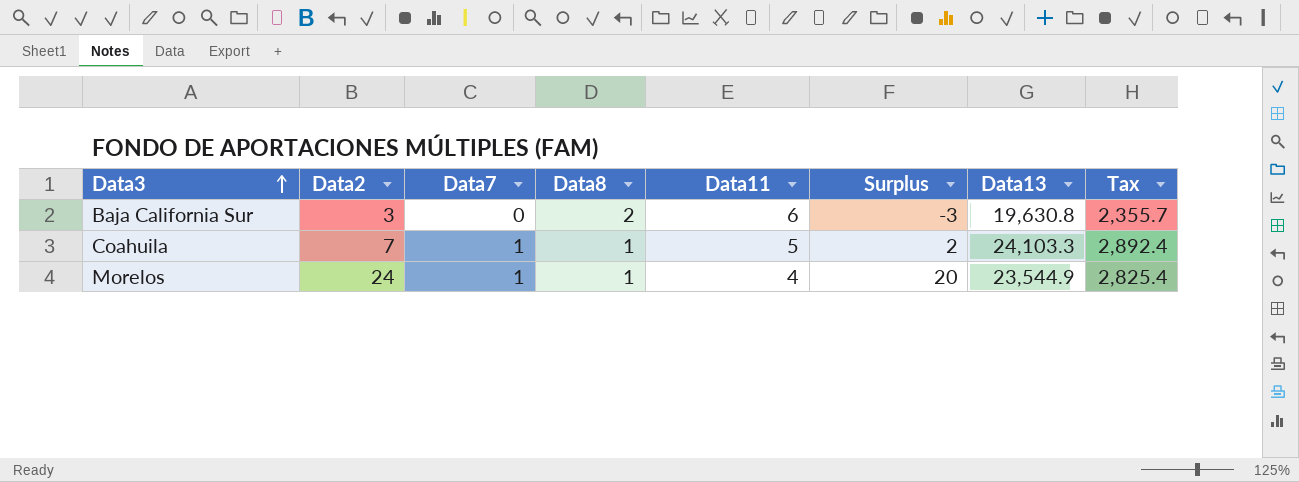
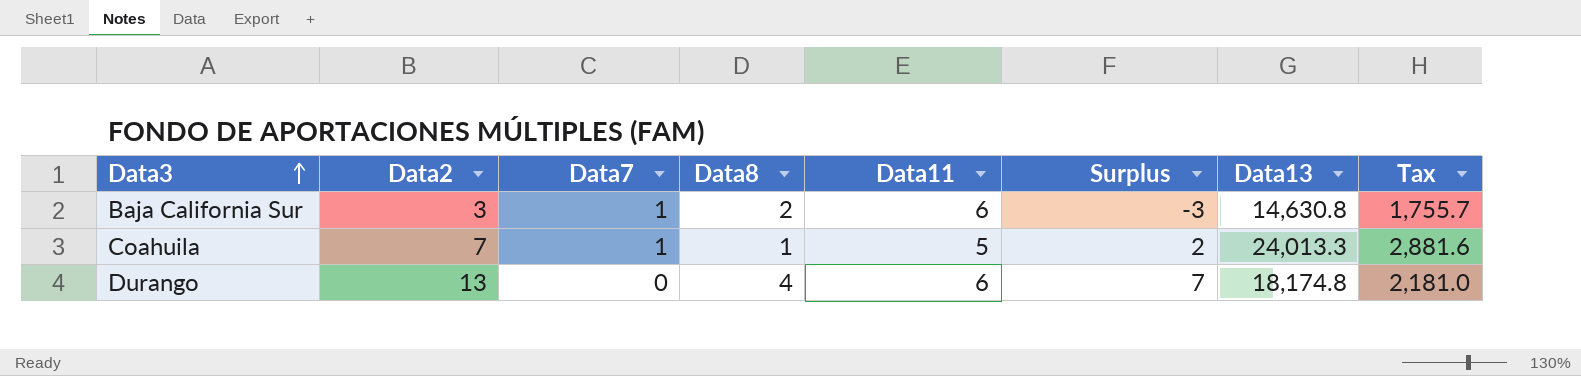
row Morelos: 24 | 1 | 1 | 4 | 20 | 23,544.9 | 2,825.4 -> none
Baja California Sur | Data7: 0 -> 1
Baja California Sur | Data13: 19,630.8 -> 14,630.8
Baja California Sur | Tax: 2,355.7 -> 1,755.7
Coahuila | Data13: 24,103.3 -> 24,013.3
Coahuila | Tax: 2,892.4 -> 2,881.6
row Durango: none -> 13 | 0 | 4 | 6 | 7 | 18,174.8 | 2,181.0

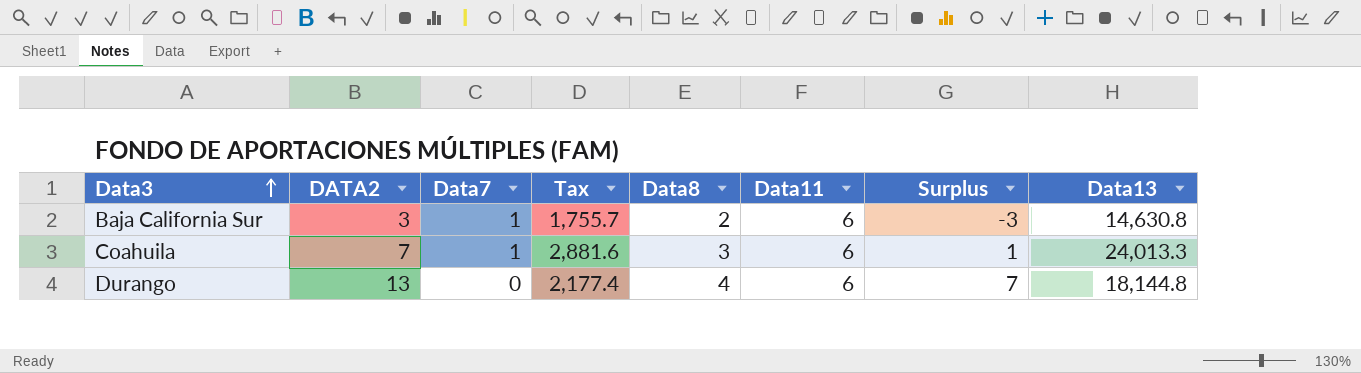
column name: Data2 -> DATA2
column Tax | position: 8 -> 4
Coahuila | Data8: 1 -> 3
Coahuila | Data11: 5 -> 6
Coahuila | Surplus: 2 -> 1
Durango | Tax: 2,181.0 -> 2,177.4
Durango | Data13: 18,174.8 -> 18,144.8

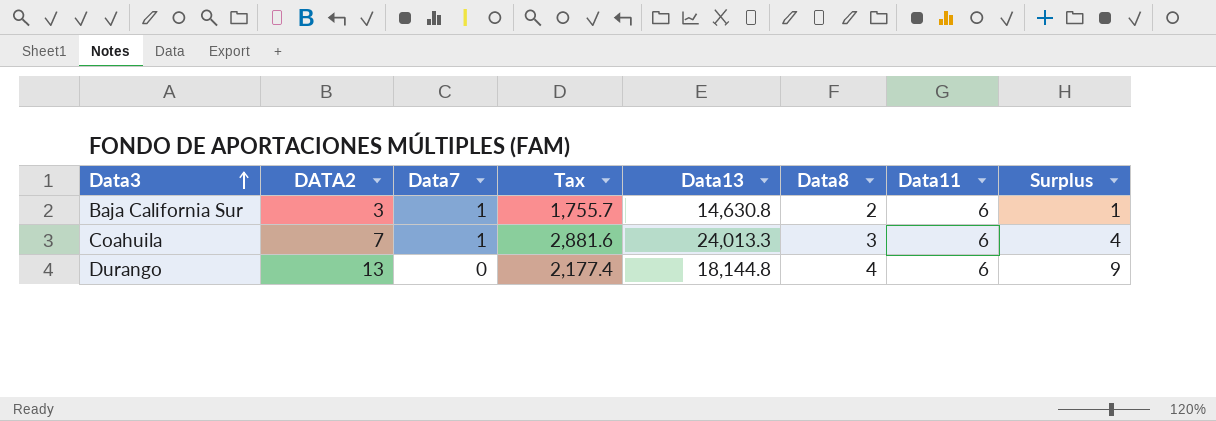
column Data13 | position: 8 -> 5
column Surplus | formula: [DATA2] - [Data11] -> [DATA2] - [Data8]

